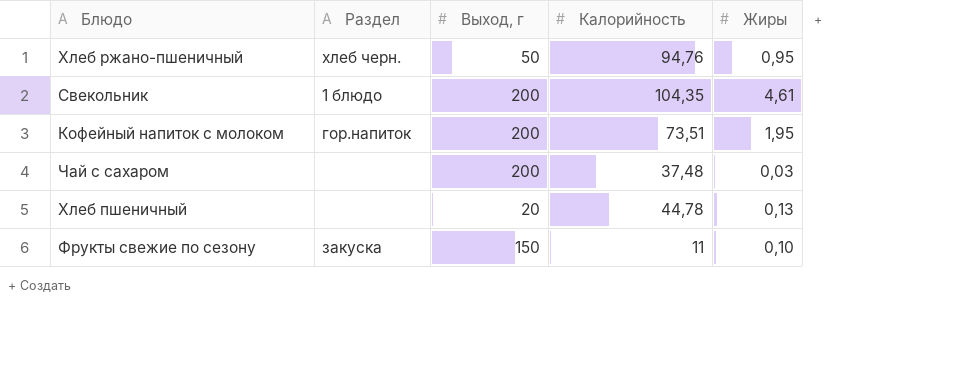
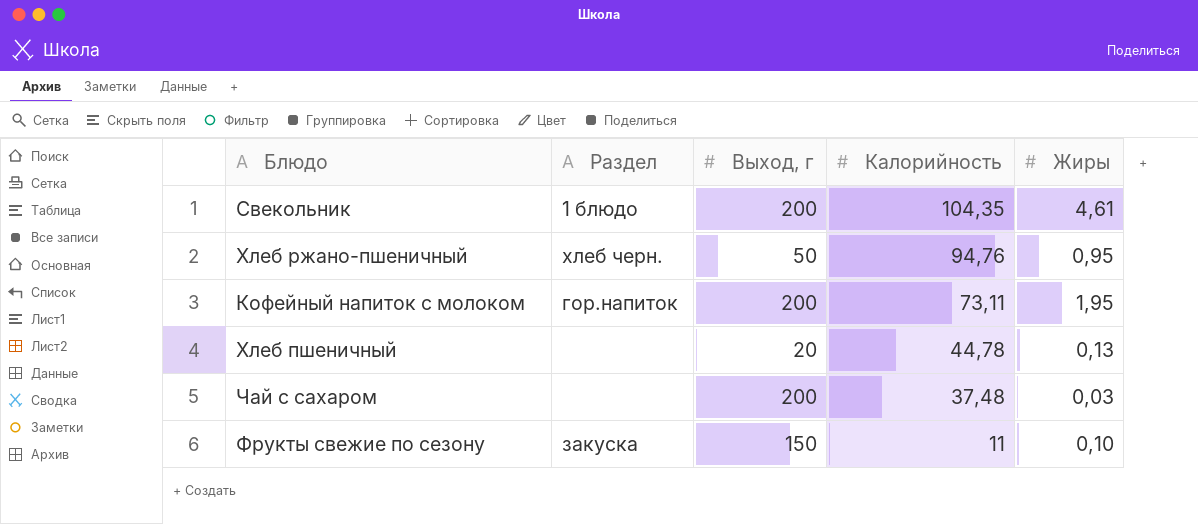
row order: none -> Калорийность descending
Кофейный напиток с молоком | Калорийность: 73,51 -> 73,11

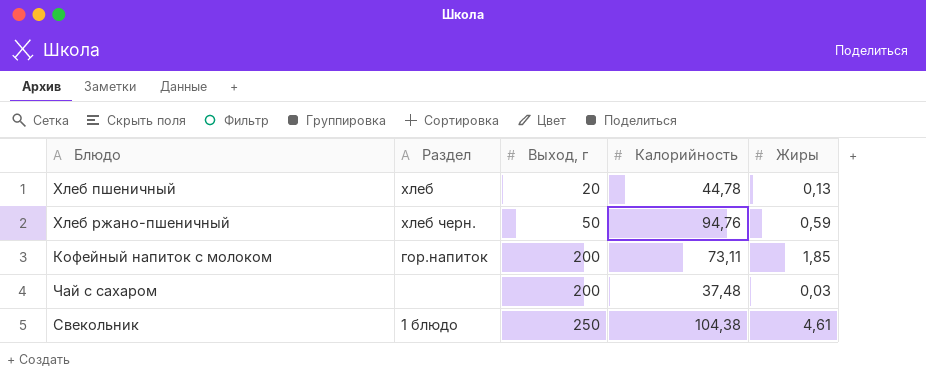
row order: Калорийность descending -> Выход, г ascending
row Фрукты свежие по сезону: закуска | 150 | 11 | 0,10 -> none
Хлеб пшеничный | Раздел: none -> хлеб
Хлеб ржано-пшеничный | Жиры: 0,95 -> 0,59
Кофейный напиток с молоком | Жиры: 1,95 -> 1,85
Свекольник | Выход, г: 200 -> 250
Свекольник | Калорийность: 104,35 -> 104,38

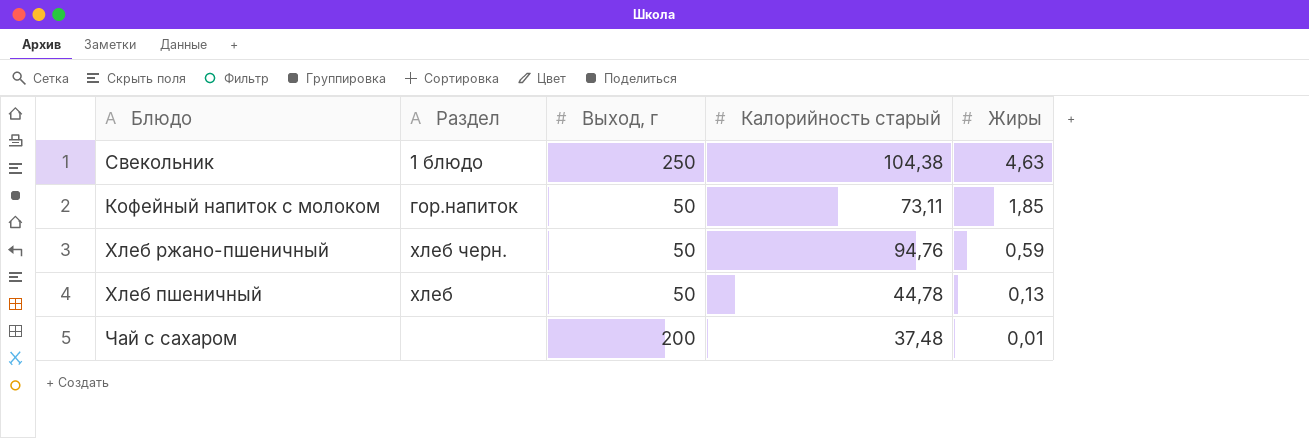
row order: Выход, г ascending -> Жиры descending
column name: Калорийность -> Калорийность старый
Свекольник | Жиры: 4,61 -> 4,63
Кофейный напиток с молоком | Выход, г: 200 -> 50
Хлеб пшеничный | Выход, г: 20 -> 50
Чай с сахаром | Жиры: 0,03 -> 0,01

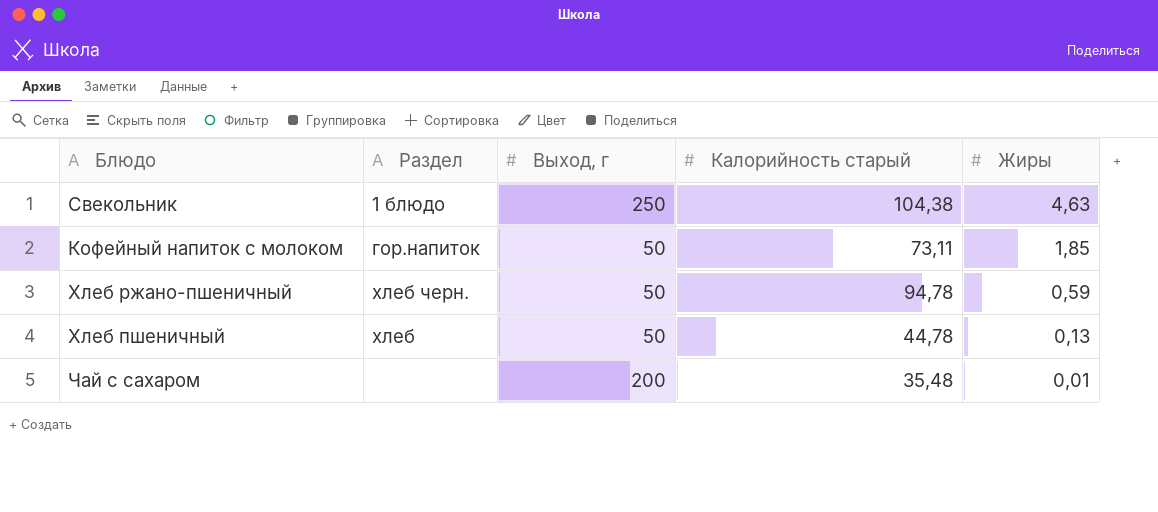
Хлеб ржано-пшеничный | Калорийность старый: 94,76 -> 94,78
Чай с сахаром | Калорийность старый: 37,48 -> 35,48

